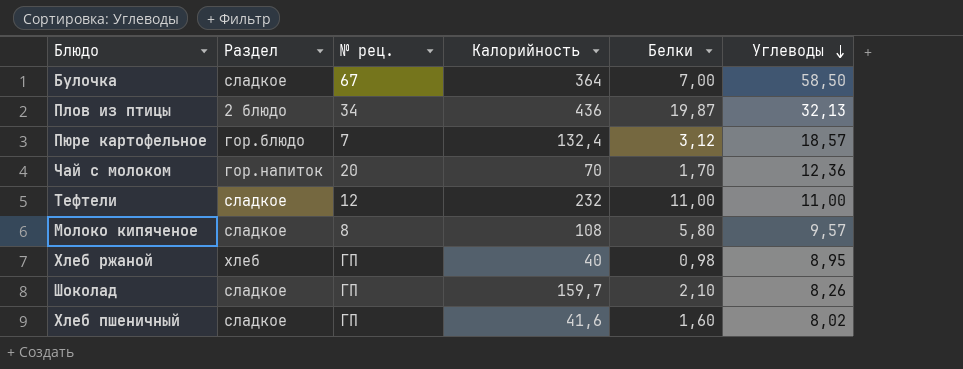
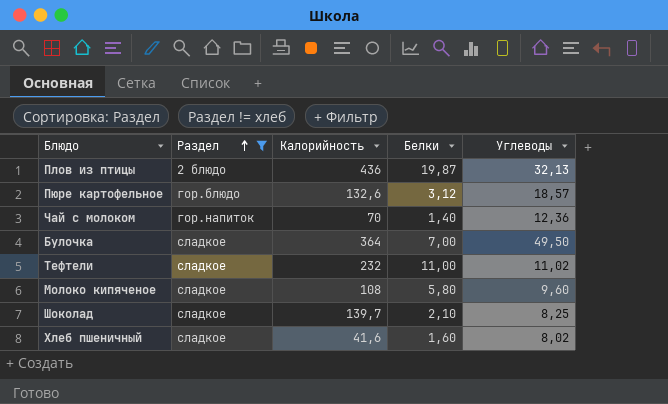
filter: none -> Раздел != хлеб
row order: Углеводы descending -> Раздел ascending
column № рец. | position: 3 -> none
Пюре картофельное | Калорийность: 132,4 -> 132,6
Чай с молоком | Белки: 1,70 -> 1,40
Булочка | Углеводы: 58,50 -> 49,50
Тефтели | Углеводы: 11,00 -> 11,02
Молоко кипяченое | Углеводы: 9,57 -> 9,60
Шоколад | Калорийность: 159,7 -> 139,7
Шоколад | Углеводы: 8,26 -> 8,25

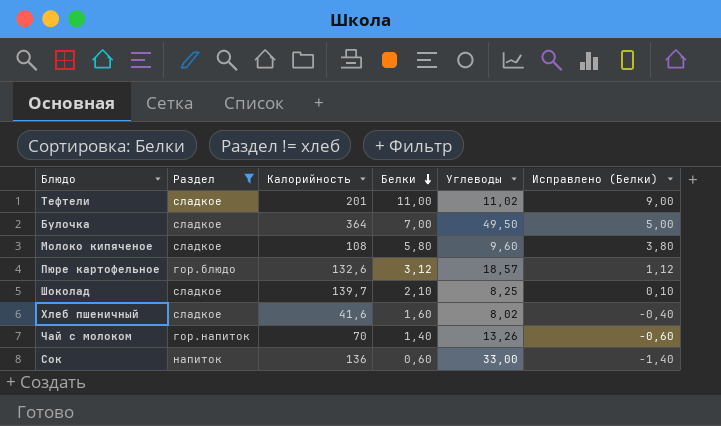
row order: Раздел ascending -> Белки descending
column Исправлено (Белки) | formula: none -> [Белки] - 2
row Плов из птицы: 2 блюдо | 436 | 19,87 | 32,13 -> none
Тефтели | Калорийность: 232 -> 201
Чай с молоком | Углеводы: 12,36 -> 13,26
row Сок: none -> напиток | 136 | 0,60 | 33,00 | -1,40

